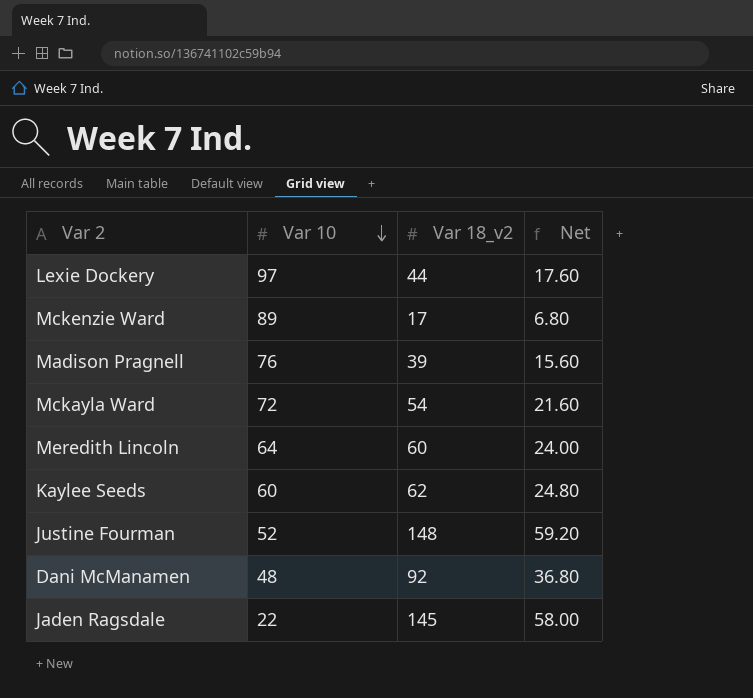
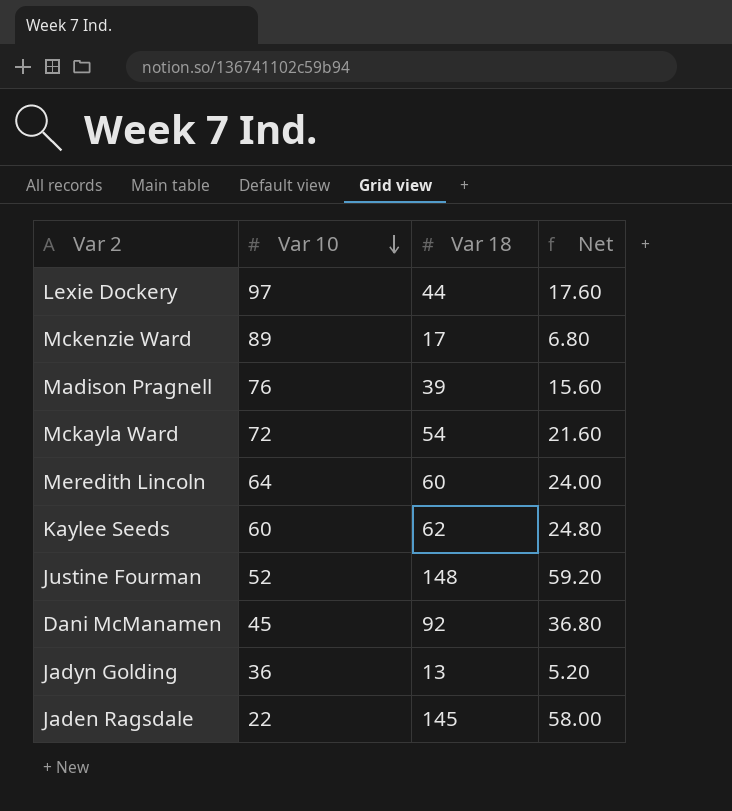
column name: Var 18_v2 -> Var 18
Dani McManamen | Var 10: 48 -> 45
row Jadyn Golding: none -> 36 | 13 | 5.20

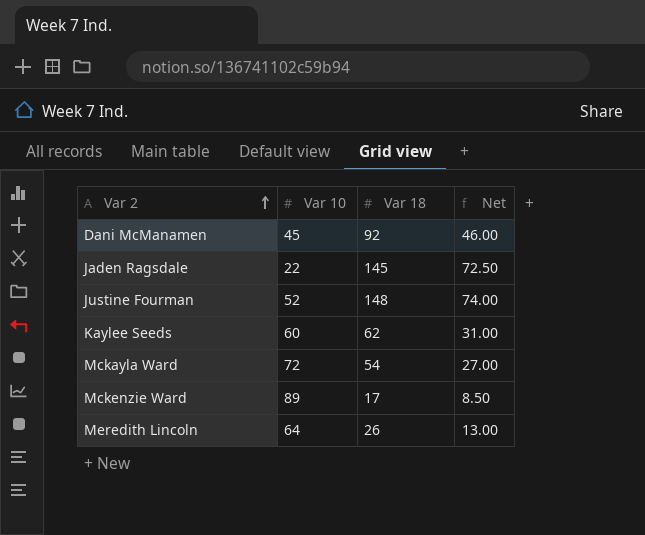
row order: Var 10 descending -> Var 2 ascending
column Net | formula: [Var 18] * 0.4 -> [Var 18] * 0.5
row Lexie Dockery: 97 | 44 | 17.60 -> none
row Madison Pragnell: 76 | 39 | 15.60 -> none
row Jadyn Golding: 36 | 13 | 5.20 -> none
Meredith Lincoln | Var 18: 60 -> 26

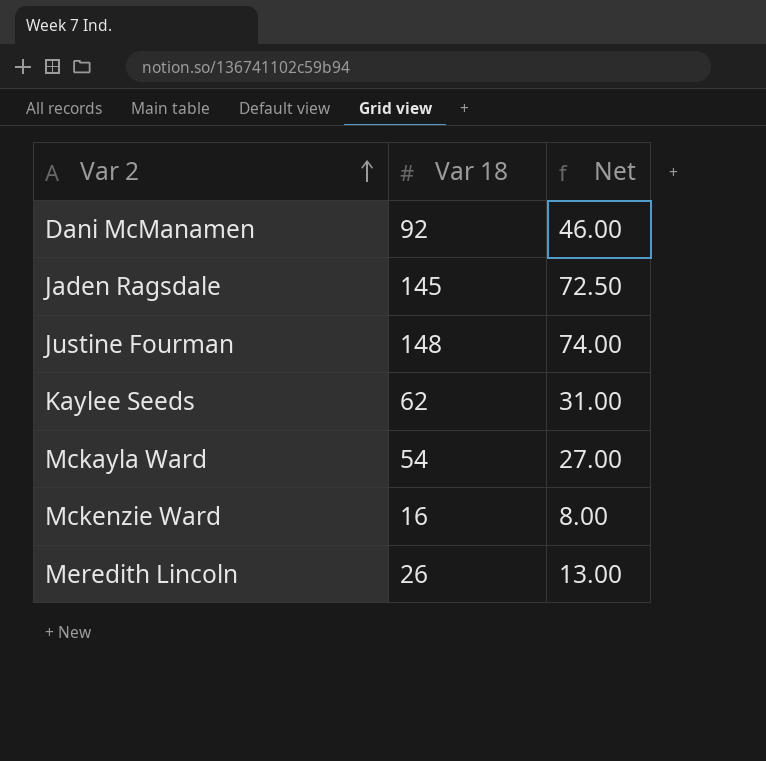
column Var 10 | position: 2 -> none
Mckenzie Ward | Var 18: 17 -> 16
Mckenzie Ward | Net: 8.50 -> 8.00

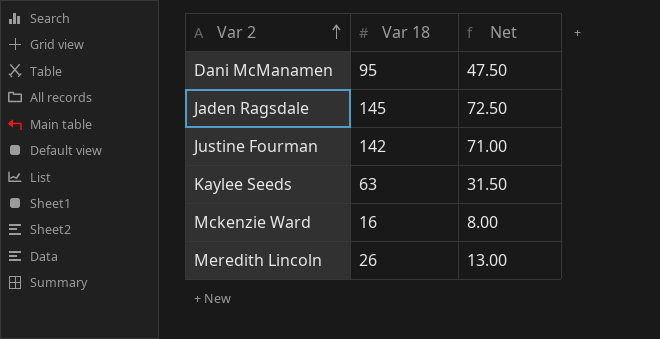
row Mckayla Ward: 54 | 27.00 -> none
Dani McManamen | Var 18: 92 -> 95
Dani McManamen | Net: 46.00 -> 47.50
Justine Fourman | Var 18: 148 -> 142
Justine Fourman | Net: 74.00 -> 71.00
Kaylee Seeds | Var 18: 62 -> 63
Kaylee Seeds | Net: 31.00 -> 31.50

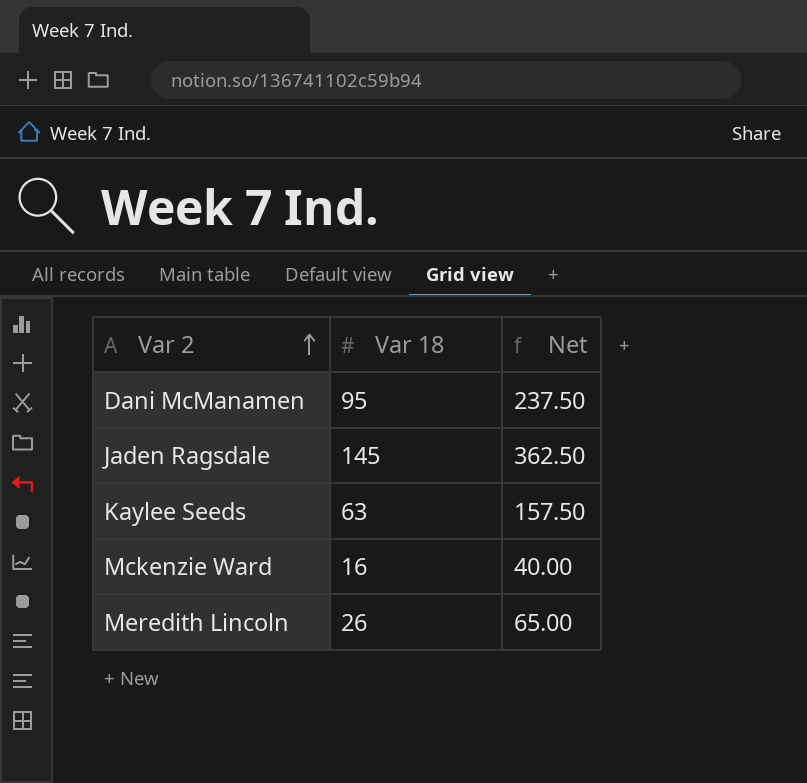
column Net | formula: [Var 18] * 0.5 -> [Var 18] * 2.5
row Justine Fourman: 142 | 71.00 -> none

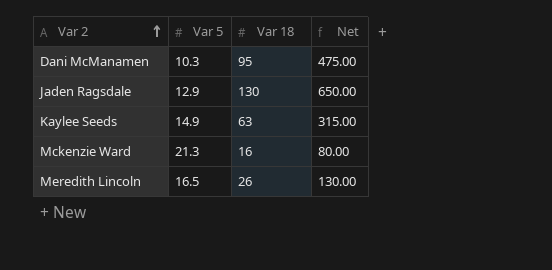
column Var 5 | position: none -> 2
column Net | formula: [Var 18] * 2.5 -> [Var 18] * 5
Jaden Ragsdale | Var 18: 145 -> 130

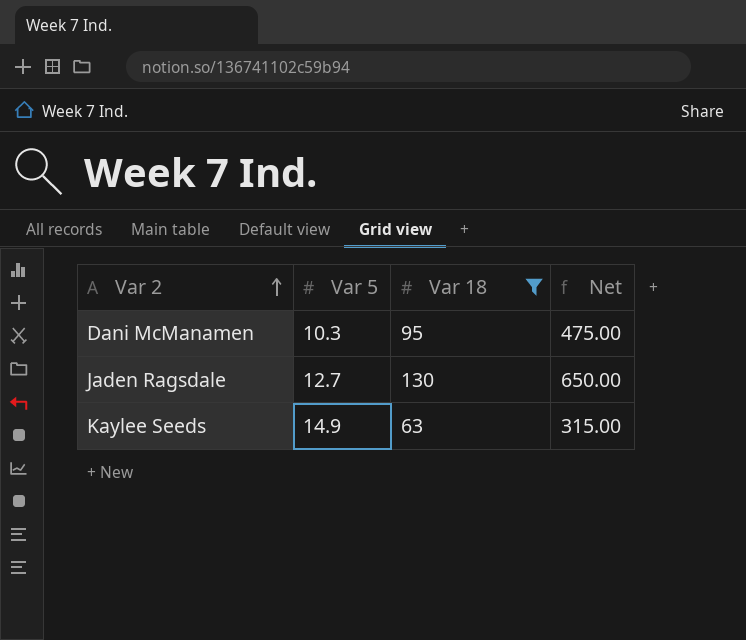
filter: none -> Var 18 >= 63
Jaden Ragsdale | Var 5: 12.9 -> 12.7

